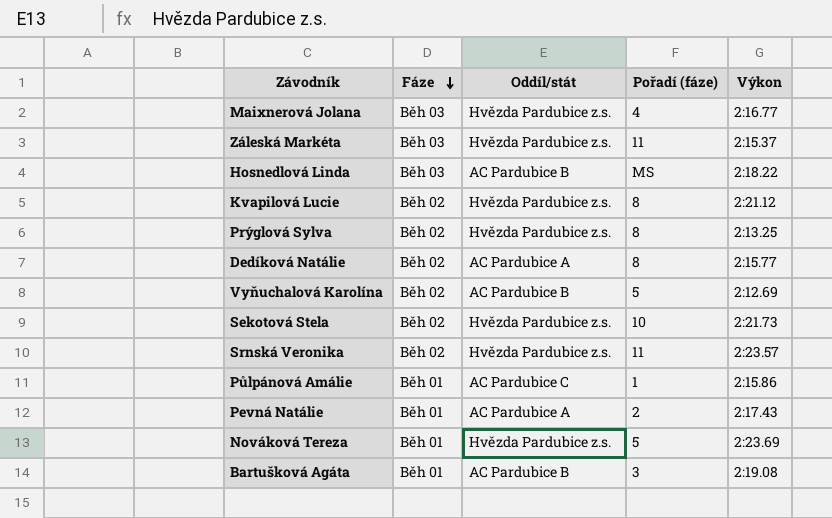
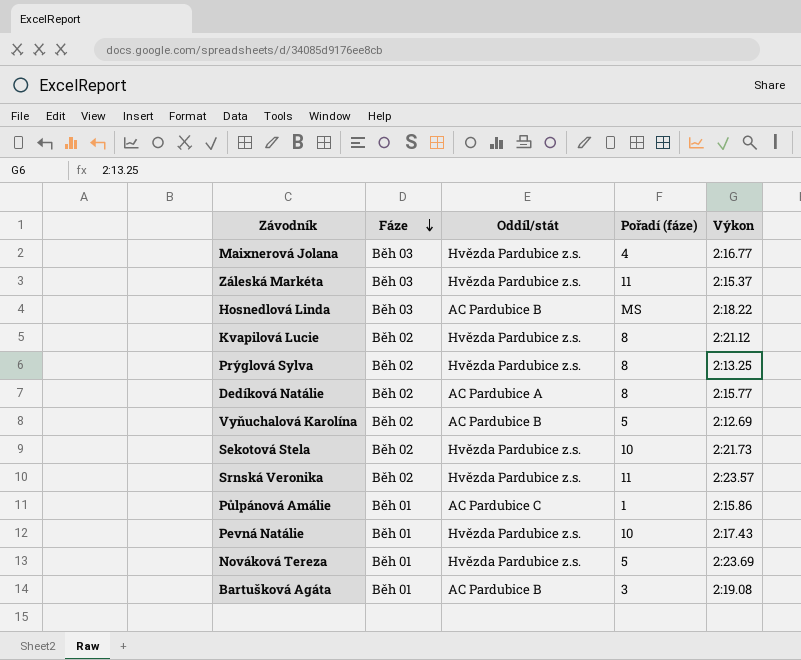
Pevná Natálie | Oddíl/stát: AC Pardubice A -> Hvězda Pardubice z.s.
Pevná Natálie | Pořadí (fáze): 2 -> 10

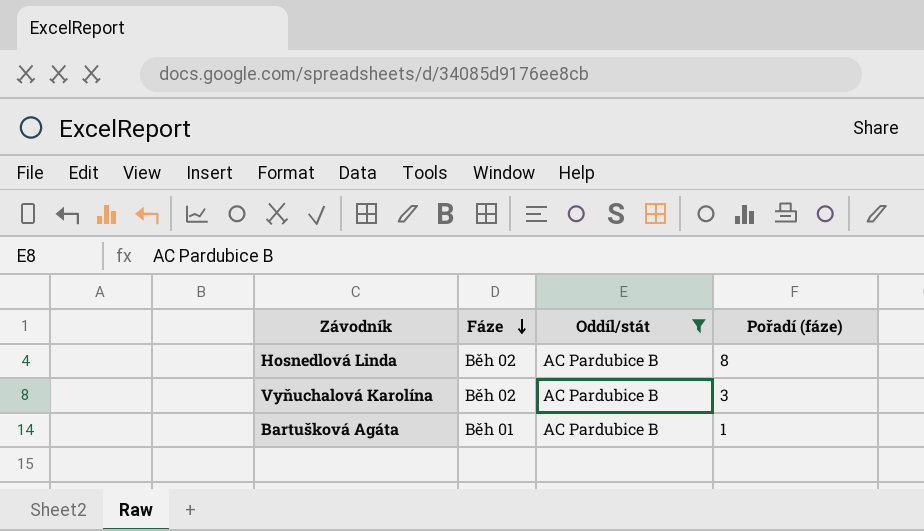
filter: none -> Oddíl/stát = AC Pardubice B
column Výkon | position: 5 -> none
Hosnedlová Linda | Fáze: Běh 03 -> Běh 02
Hosnedlová Linda | Pořadí (fáze): MS -> 8
Vyňuchalová Karolína | Pořadí (fáze): 5 -> 3
Bartušková Agáta | Pořadí (fáze): 3 -> 1

